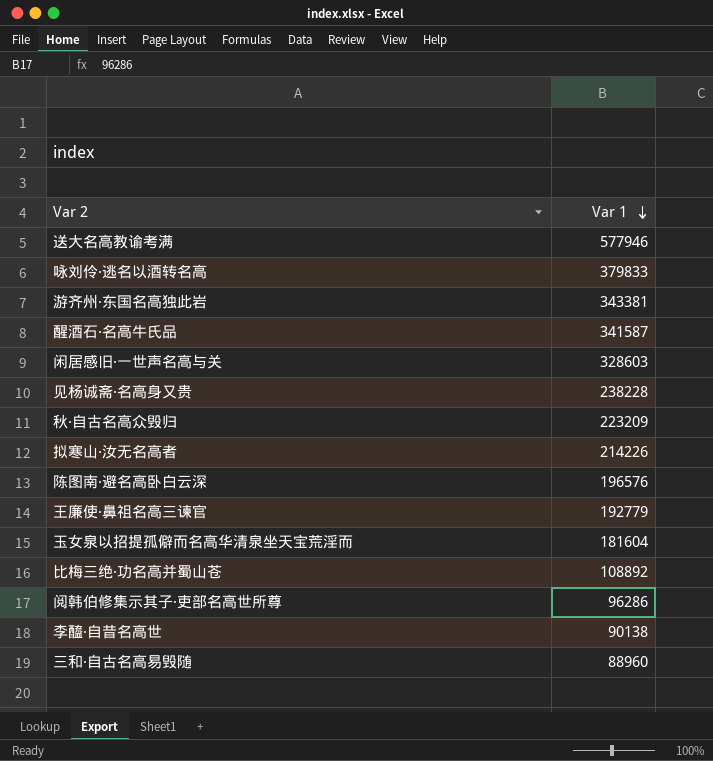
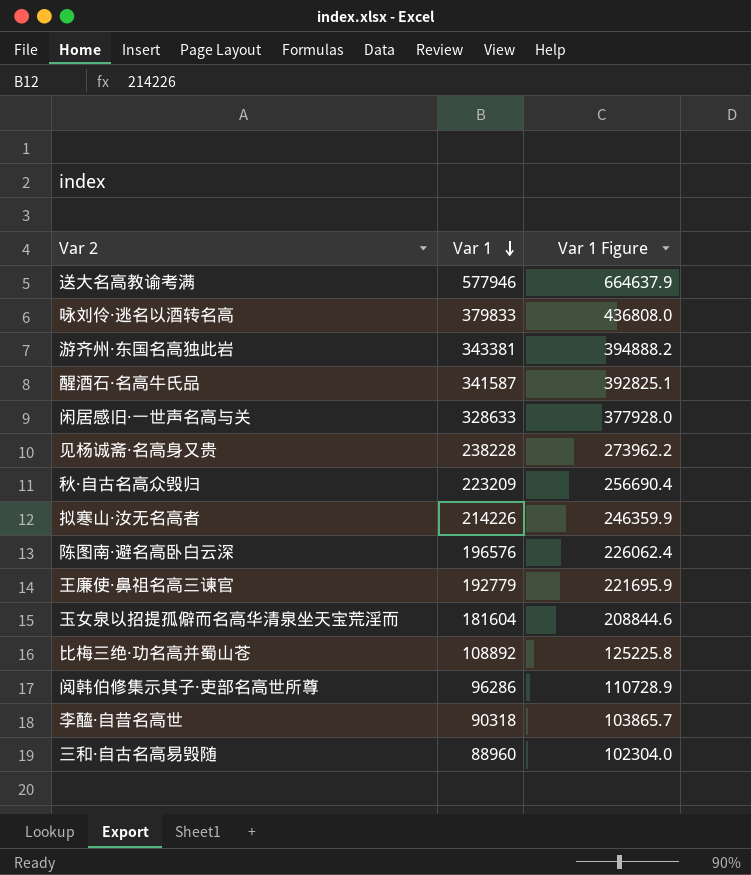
column Var 1 Figure | formula: none -> [Var 1] * 1.15
闲居感旧·一世声名高与关 | Var 1: 328603 -> 328633
李醯·自昔名高世 | Var 1: 90138 -> 90318

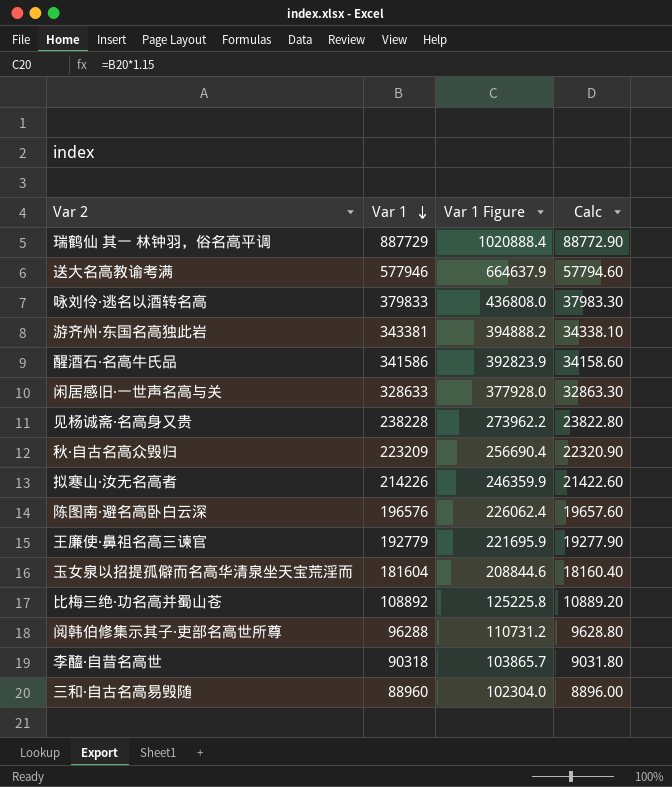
column Calc | formula: none -> [Var 1] * 0.1
row 瑞鹤仙 其一 林钟羽，俗名高平调: none -> 887729 | 1020888.4 | 88772.90
醒酒石·名高牛氏品 | Var 1: 341587 -> 341586
醒酒石·名高牛氏品 | Var 1 Figure: 392825.1 -> 392823.9
阅韩伯修集示其子·吏部名高世所尊 | Var 1: 96286 -> 96288
阅韩伯修集示其子·吏部名高世所尊 | Var 1 Figure: 110728.9 -> 110731.2

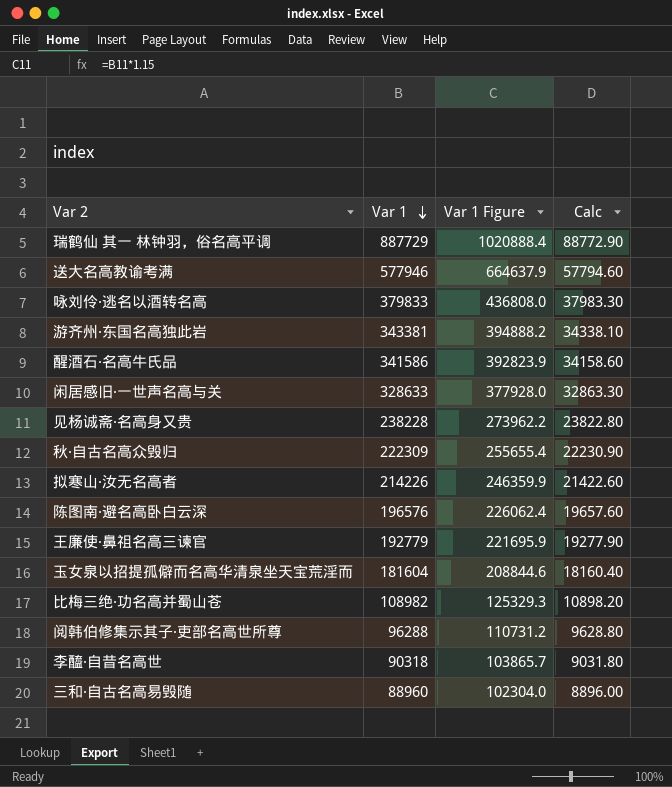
秋·自古名高众毁归 | Var 1: 223209 -> 222309
秋·自古名高众毁归 | Var 1 Figure: 256690.4 -> 255655.4
秋·自古名高众毁归 | Calc: 22320.90 -> 22230.90
比梅三绝·功名高并蜀山苍 | Var 1: 108892 -> 108982
比梅三绝·功名高并蜀山苍 | Var 1 Figure: 125225.8 -> 125329.3
比梅三绝·功名高并蜀山苍 | Calc: 10889.20 -> 10898.20

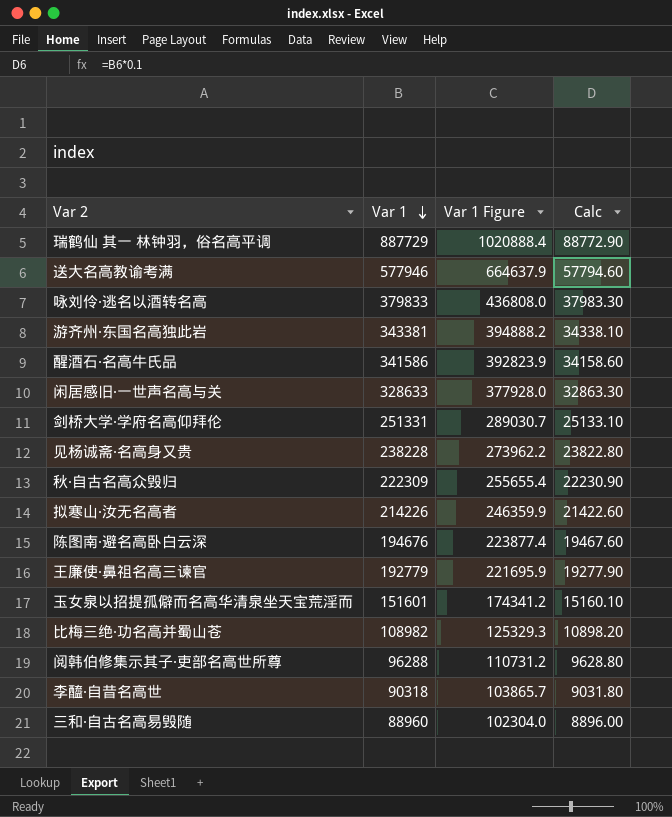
row 剑桥大学·学府名高仰拜伦: none -> 251331 | 289030.7 | 25133.10
陈图南·避名高卧白云深 | Var 1: 196576 -> 194676
陈图南·避名高卧白云深 | Var 1 Figure: 226062.4 -> 223877.4
陈图南·避名高卧白云深 | Calc: 19657.60 -> 19467.60
玉女泉以招提孤僻而名高华清泉坐天宝荒淫而 | Var 1: 181604 -> 151601
玉女泉以招提孤僻而名高华清泉坐天宝荒淫而 | Var 1 Figure: 208844.6 -> 174341.2
玉女泉以招提孤僻而名高华清泉坐天宝荒淫而 | Calc: 18160.40 -> 15160.10

